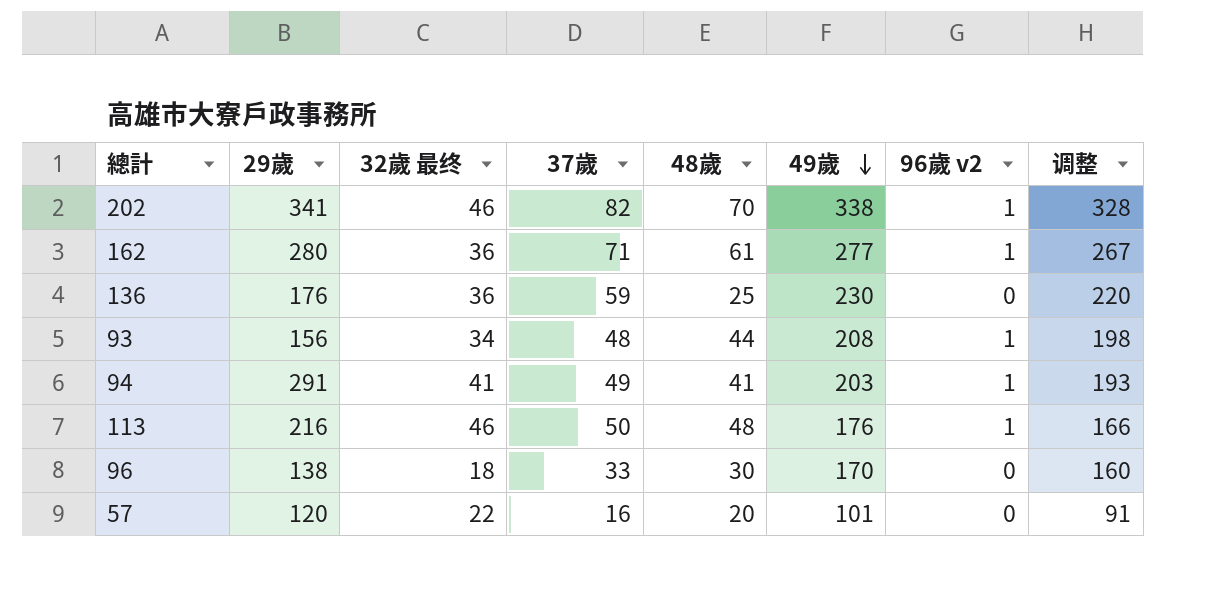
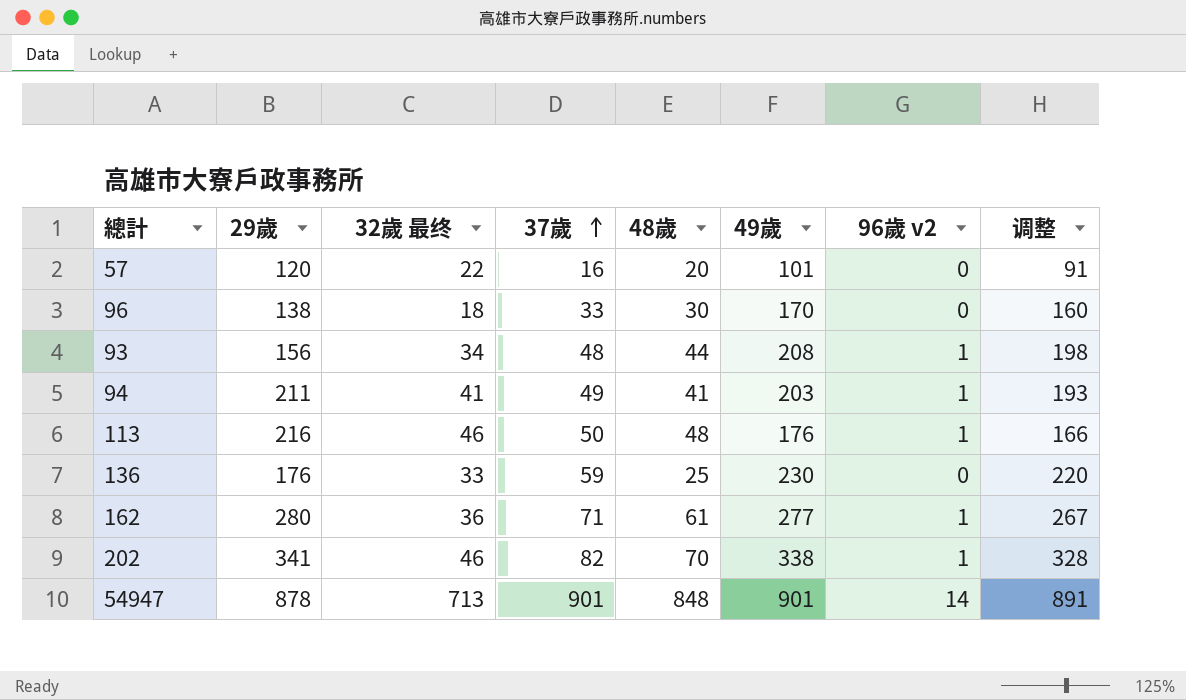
row order: 49歲 descending -> 37歲 ascending
94 | 29歲: 291 -> 211
136 | 32歲 最终: 36 -> 33
row 54947: none -> 878 | 713 | 901 | 848 | 901 | 14 | 891

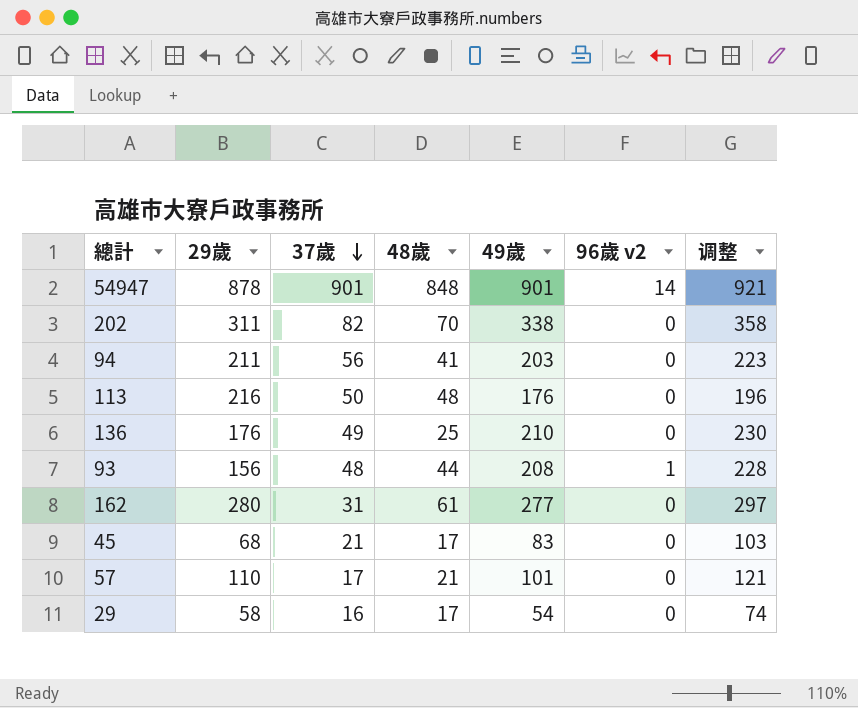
row order: 37歲 ascending -> 37歲 descending
column 32歲 最终 | position: 3 -> none
column 调整 | formula: [49歲] - 10 -> [49歲] + 20
row 96: 138 | 18 | 33 | 30 | 170 | 0 | 160 -> none
202 | 29歲: 341 -> 311
202 | 96歲 v2: 1 -> 0
94 | 37歲: 49 -> 56
94 | 96歲 v2: 1 -> 0
113 | 96歲 v2: 1 -> 0
136 | 37歲: 59 -> 49
136 | 49歲: 230 -> 210
162 | 37歲: 71 -> 31
162 | 96歲 v2: 1 -> 0
row 45: none -> 68 | 21 | 17 | 83 | 0 | 103
57 | 29歲: 120 -> 110
57 | 37歲: 16 -> 17
57 | 48歲: 20 -> 21
row 29: none -> 58 | 16 | 17 | 54 | 0 | 74

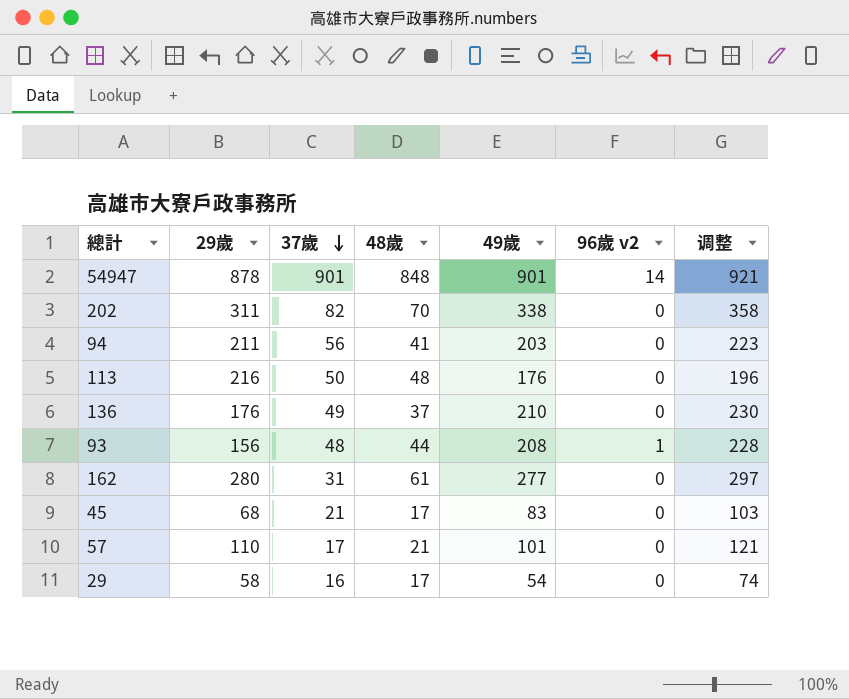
136 | 48歲: 25 -> 37

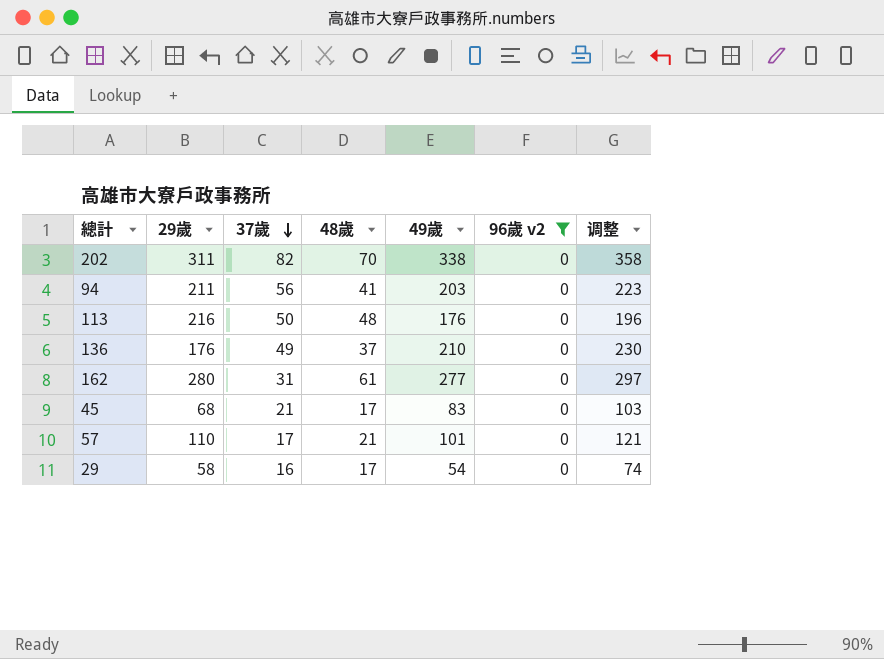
filter: none -> 96歲 v2 = 0

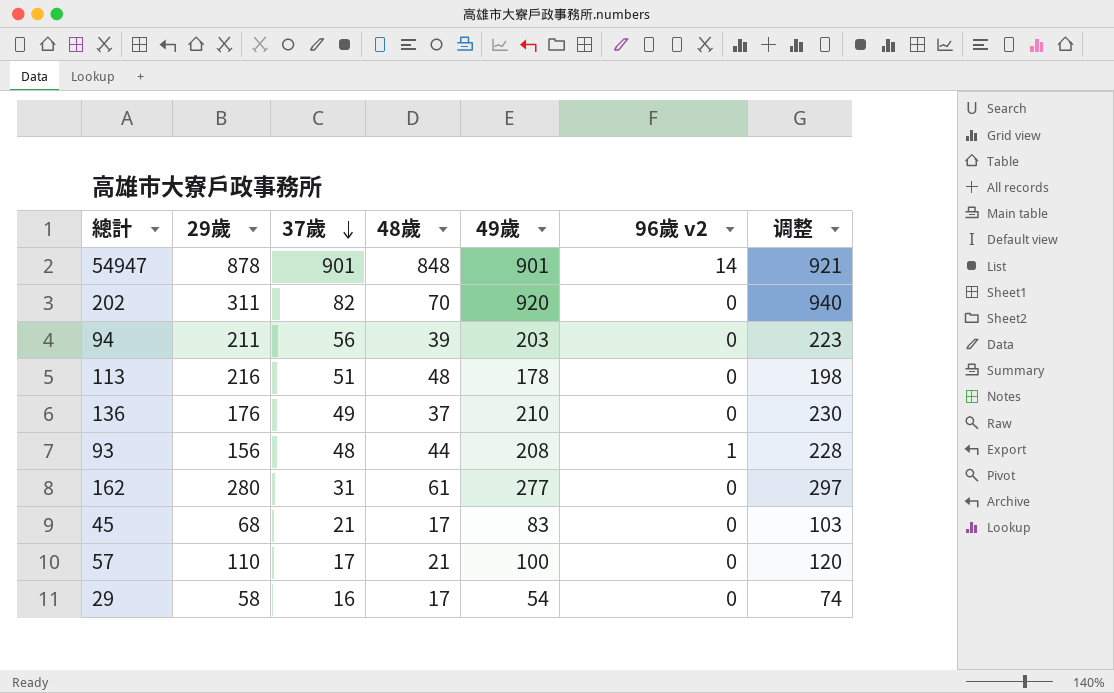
filter: 96歲 v2 = 0 -> none
202 | 49歲: 338 -> 920
202 | 调整: 358 -> 940
94 | 48歲: 41 -> 39
113 | 37歲: 50 -> 51
113 | 49歲: 176 -> 178
113 | 调整: 196 -> 198
57 | 49歲: 101 -> 100
57 | 调整: 121 -> 120

